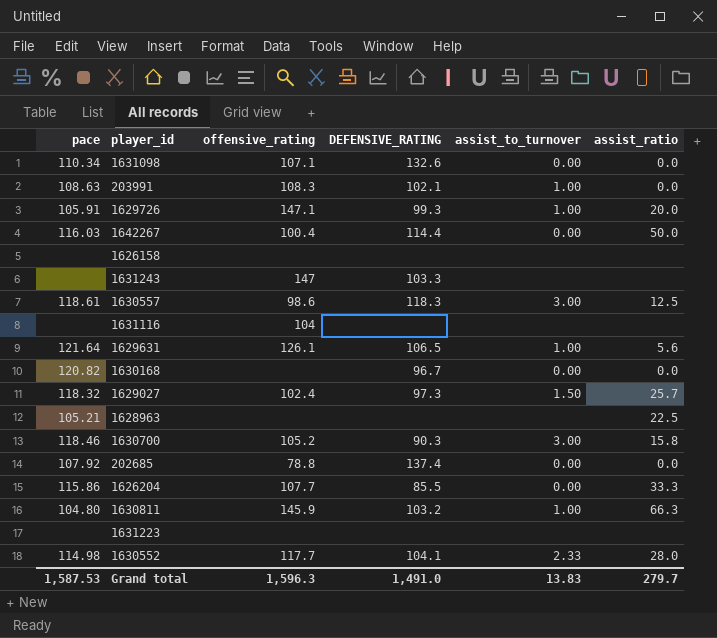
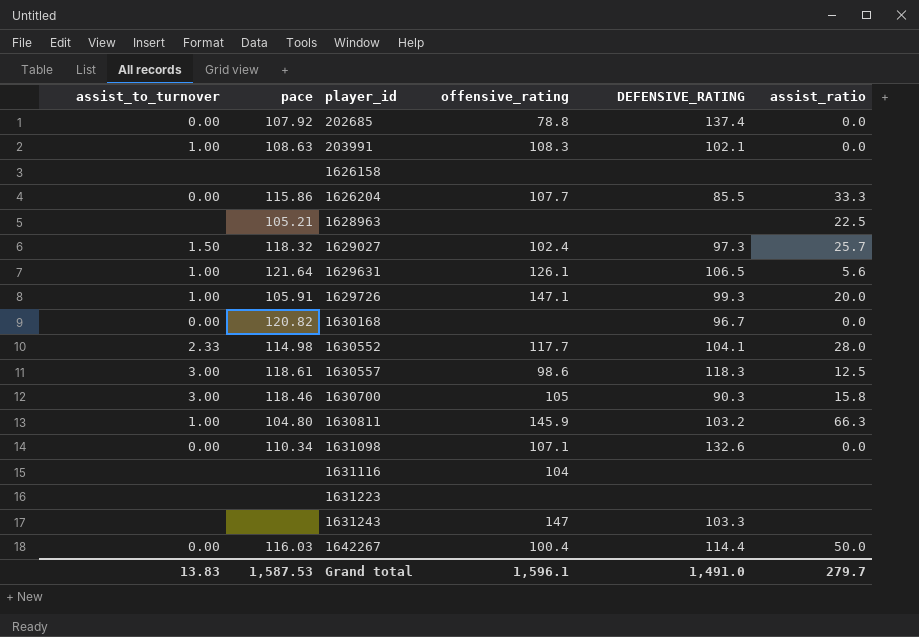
row order: none -> player_id ascending
column assist_to_turnover | position: 5 -> 1
1630700 | offensive_rating: 105.2 -> 105
Grand total | offensive_rating: 1,596.3 -> 1,596.1

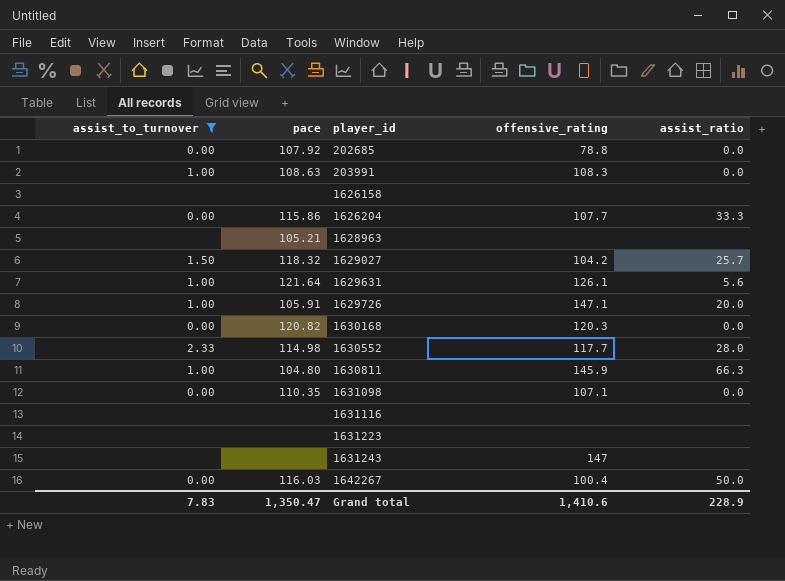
filter: none -> assist_to_turnover != 3.00
column DEFENSIVE_RATING | position: 5 -> none
1628963 | assist_ratio: 22.5 -> none
1629027 | offensive_rating: 102.4 -> 104.2
1630168 | offensive_rating: none -> 120.3
1631098 | pace: 110.34 -> 110.35
1631116 | offensive_rating: 104 -> none
Grand total | assist_to_turnover: 13.83 -> 7.83
Grand total | pace: 1,587.53 -> 1,350.47
Grand total | offensive_rating: 1,596.1 -> 1,410.6
Grand total | assist_ratio: 279.7 -> 228.9

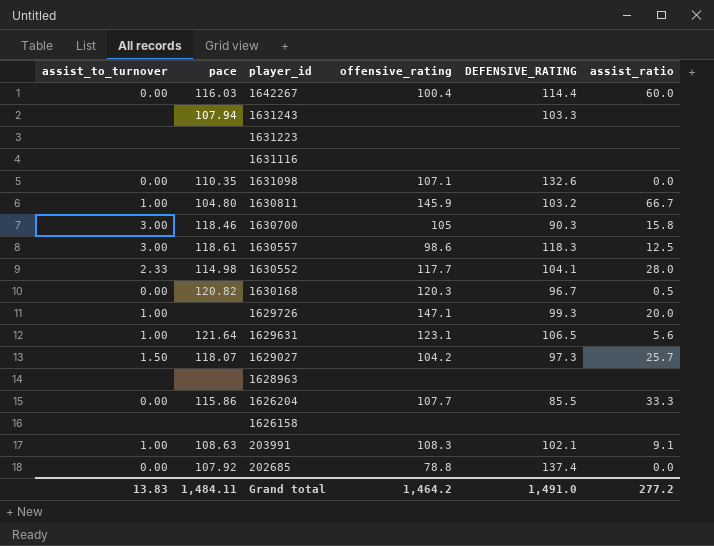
filter: assist_to_turnover != 3.00 -> none
row order: player_id ascending -> player_id descending
column DEFENSIVE_RATING | position: none -> 5
1642267 | assist_ratio: 50.0 -> 60.0
1631243 | pace: none -> 107.94
1631243 | offensive_rating: 147 -> none
1630811 | assist_ratio: 66.3 -> 66.7
1630168 | assist_ratio: 0.0 -> 0.5
1629726 | pace: 105.91 -> none
1629631 | offensive_rating: 126.1 -> 123.1
1629027 | pace: 118.32 -> 118.07
1628963 | pace: 105.21 -> none
203991 | assist_ratio: 0.0 -> 9.1
Grand total | assist_to_turnover: 7.83 -> 13.83
Grand total | pace: 1,350.47 -> 1,484.11
Grand total | offensive_rating: 1,410.6 -> 1,464.2
Grand total | assist_ratio: 228.9 -> 277.2

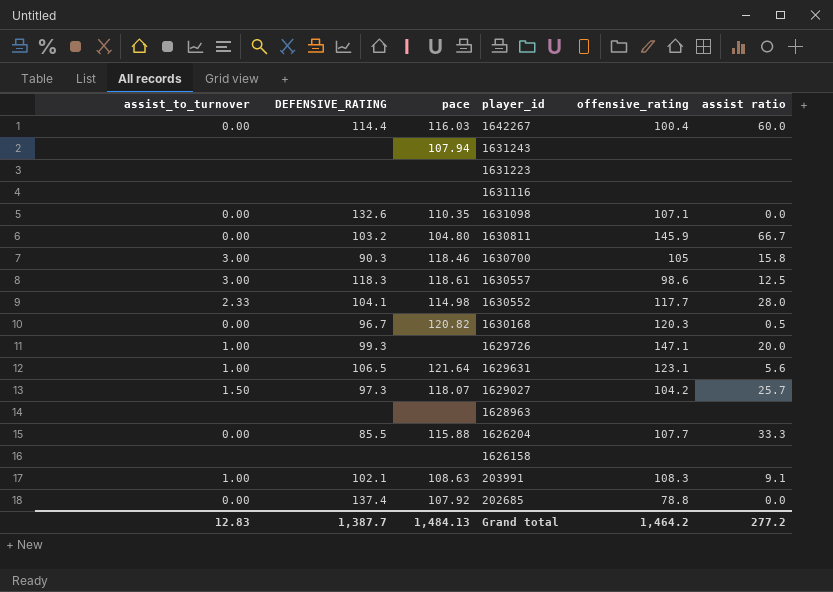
column DEFENSIVE_RATING | position: 5 -> 2
column name: assist_ratio -> assist ratio
1631243 | DEFENSIVE_RATING: 103.3 -> none
1630811 | assist_to_turnover: 1.00 -> 0.00
1626204 | pace: 115.86 -> 115.88
Grand total | assist_to_turnover: 13.83 -> 12.83
Grand total | DEFENSIVE_RATING: 1,491.0 -> 1,387.7
Grand total | pace: 1,484.11 -> 1,484.13

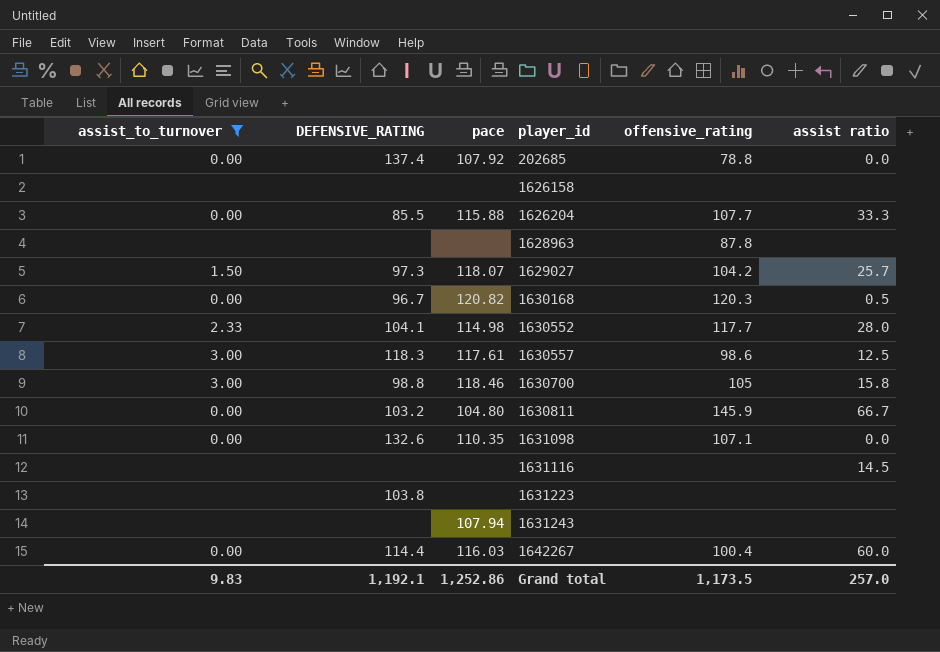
filter: none -> assist_to_turnover != 1.00
row order: player_id descending -> player_id ascending
1628963 | offensive_rating: none -> 87.8
1630557 | pace: 118.61 -> 117.61
1630700 | DEFENSIVE_RATING: 90.3 -> 98.8
1631116 | assist ratio: none -> 14.5
1631223 | DEFENSIVE_RATING: none -> 103.8
Grand total | assist_to_turnover: 12.83 -> 9.83
Grand total | DEFENSIVE_RATING: 1,387.7 -> 1,192.1
Grand total | pace: 1,484.13 -> 1,252.86
Grand total | offensive_rating: 1,464.2 -> 1,173.5
Grand total | assist ratio: 277.2 -> 257.0

